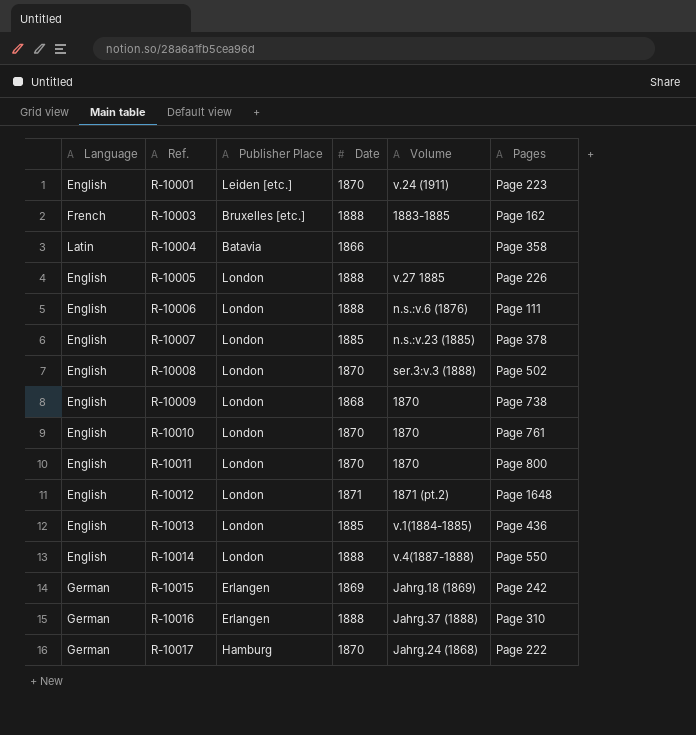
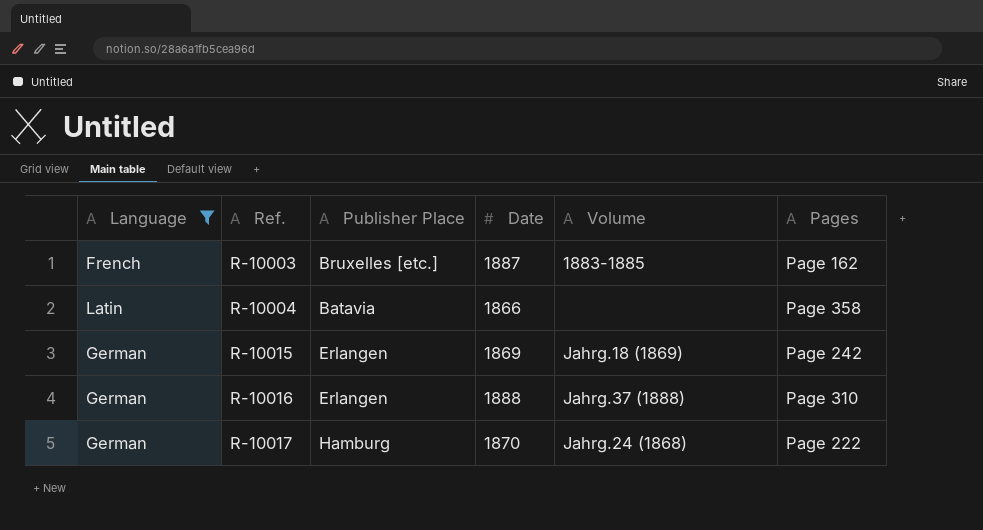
filter: none -> Language != English
R-10003 | Date: 1888 -> 1887

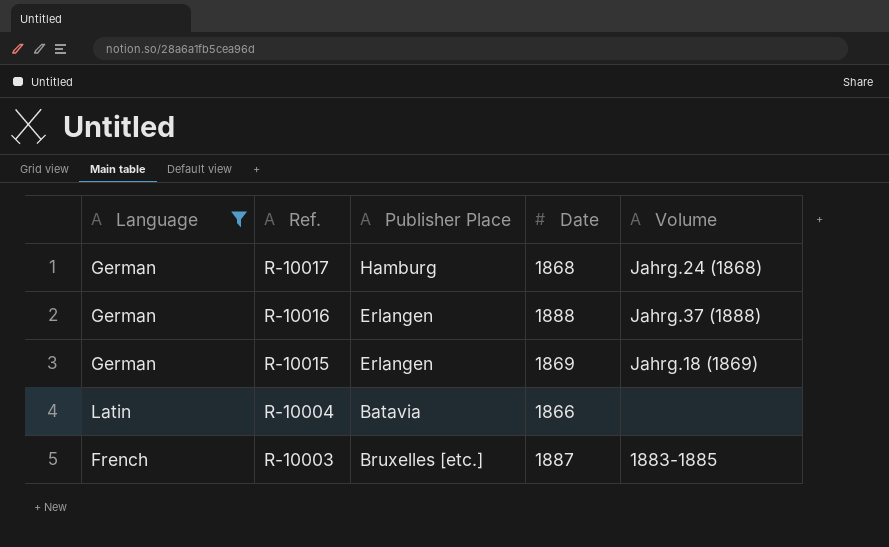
row order: Ref. ascending -> Ref. descending
column Pages | position: 6 -> none
R-10017 | Date: 1870 -> 1868

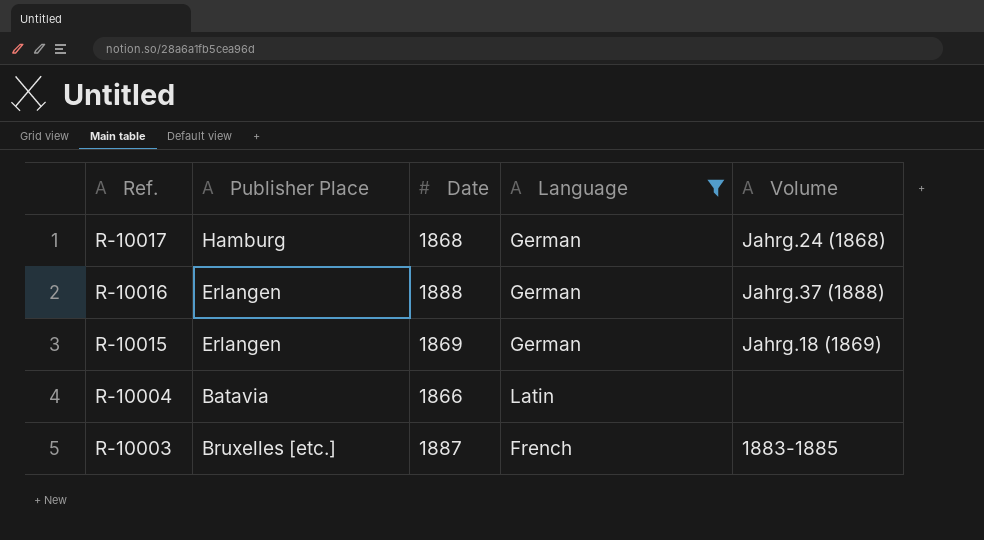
column Language | position: 1 -> 4

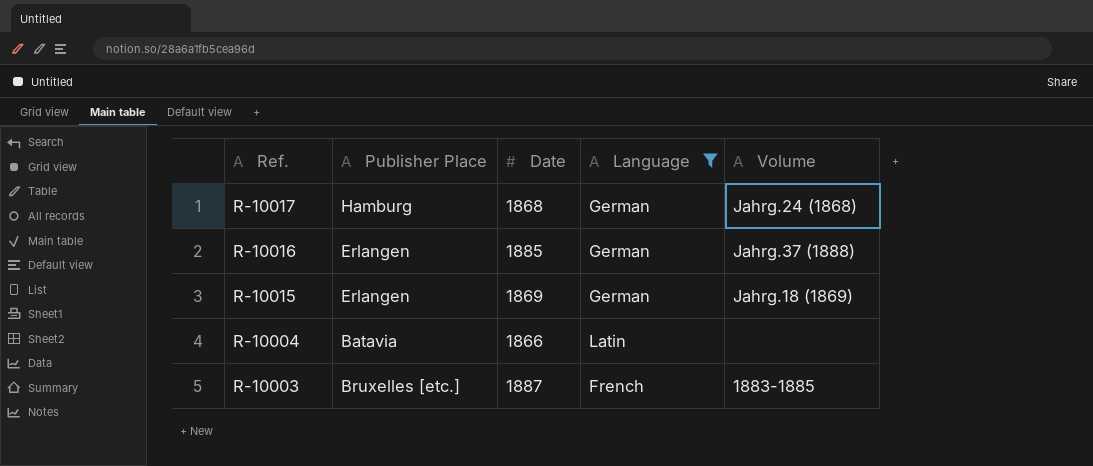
R-10016 | Date: 1888 -> 1885

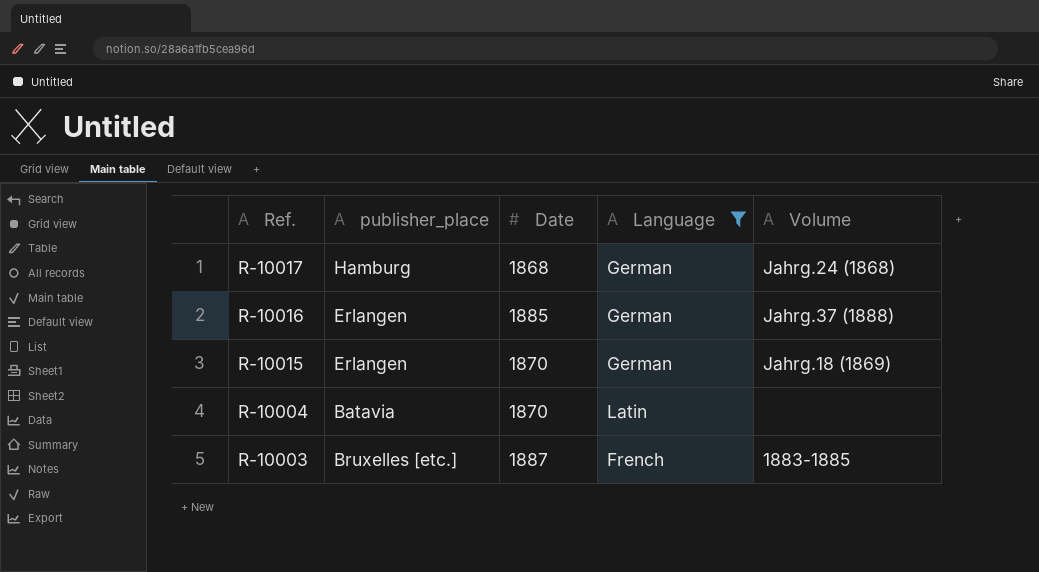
column name: Publisher Place -> publisher_place
R-10015 | Date: 1869 -> 1870
R-10004 | Date: 1866 -> 1870

